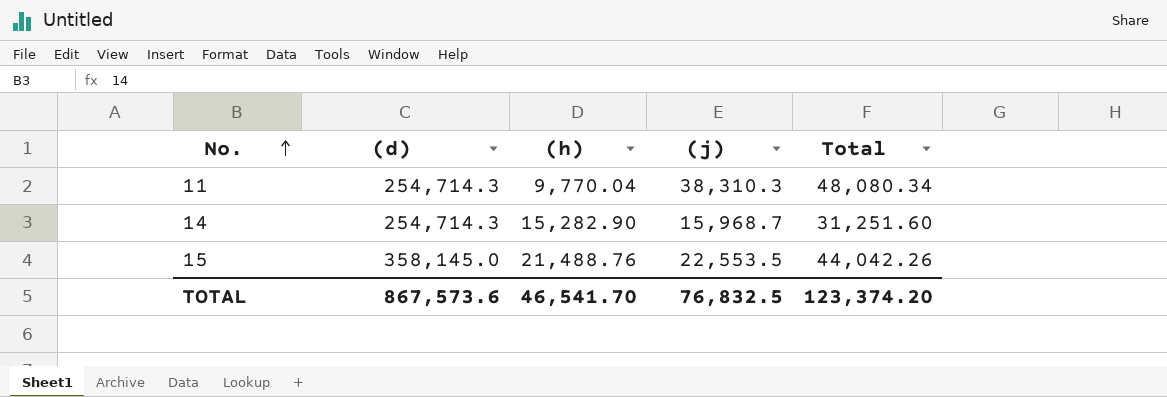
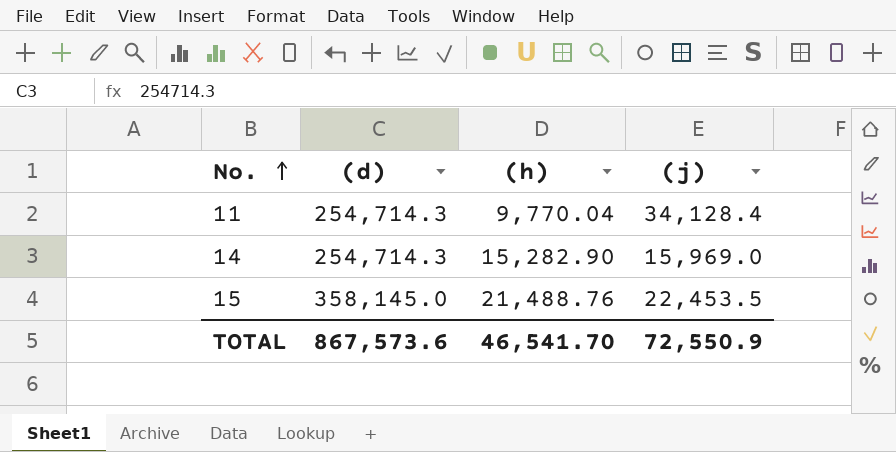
column Total | formula: [(h)] + [(j)] -> none
11 | (j): 38,310.3 -> 34,128.4
14 | (j): 15,968.7 -> 15,969.0
15 | (j): 22,553.5 -> 22,453.5
TOTAL | (j): 76,832.5 -> 72,550.9

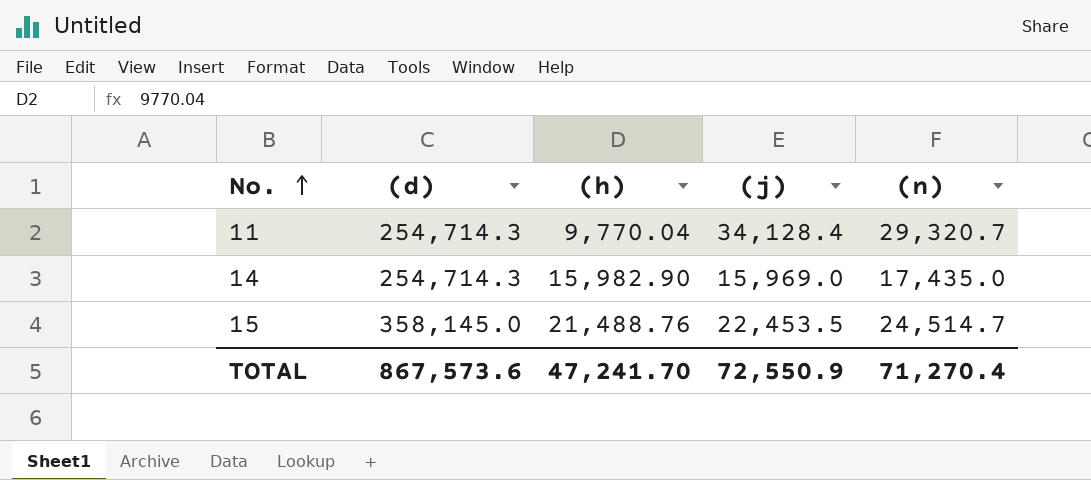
column (n) | position: none -> 5
14 | (h): 15,282.90 -> 15,982.90
TOTAL | (h): 46,541.70 -> 47,241.70

